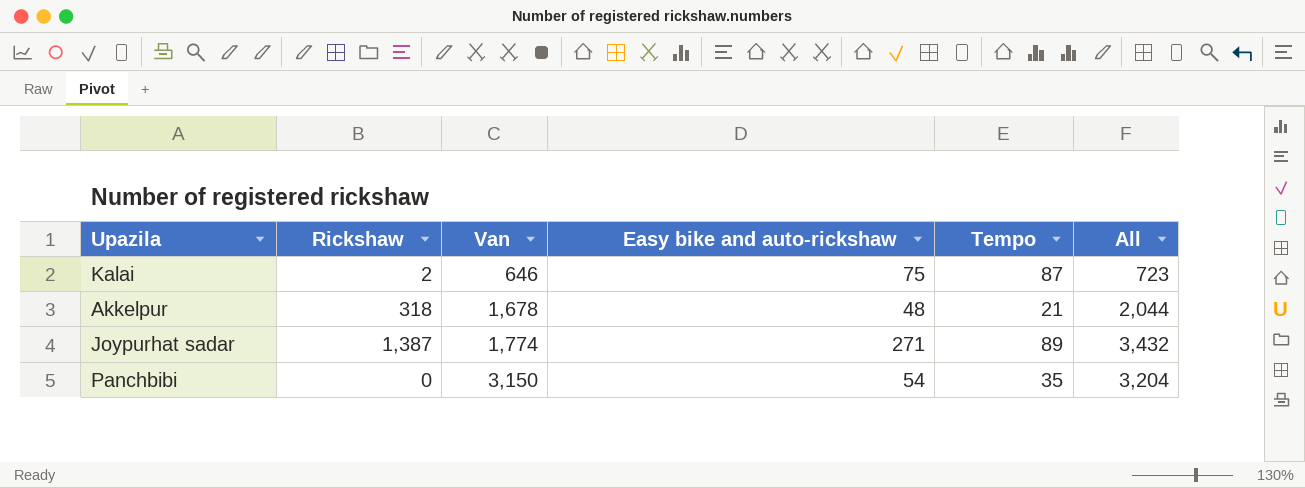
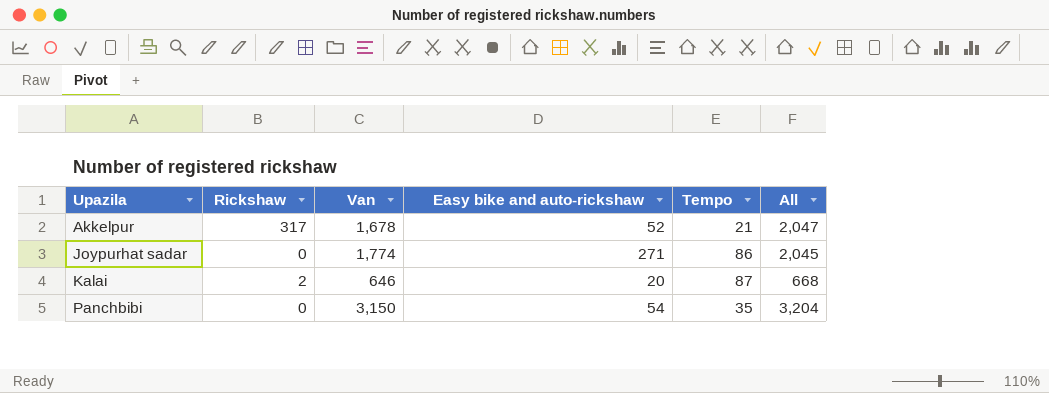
row order: Van ascending -> Upazila ascending
Akkelpur | Rickshaw: 318 -> 317
Akkelpur | Easy bike and auto-rickshaw: 48 -> 52
Akkelpur | All: 2,044 -> 2,047
Joypurhat sadar | Rickshaw: 1,387 -> 0
Joypurhat sadar | Tempo: 89 -> 86
Joypurhat sadar | All: 3,432 -> 2,045
Kalai | Easy bike and auto-rickshaw: 75 -> 20
Kalai | All: 723 -> 668

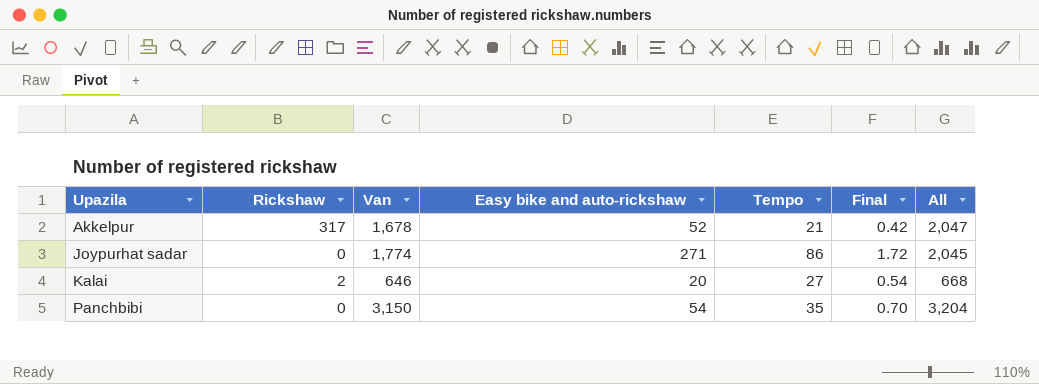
column Final | formula: none -> [Tempo] * 0.02
Kalai | Tempo: 87 -> 27

